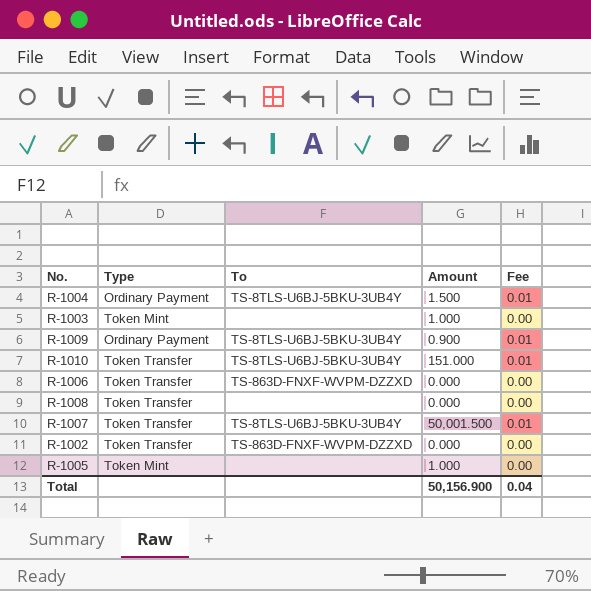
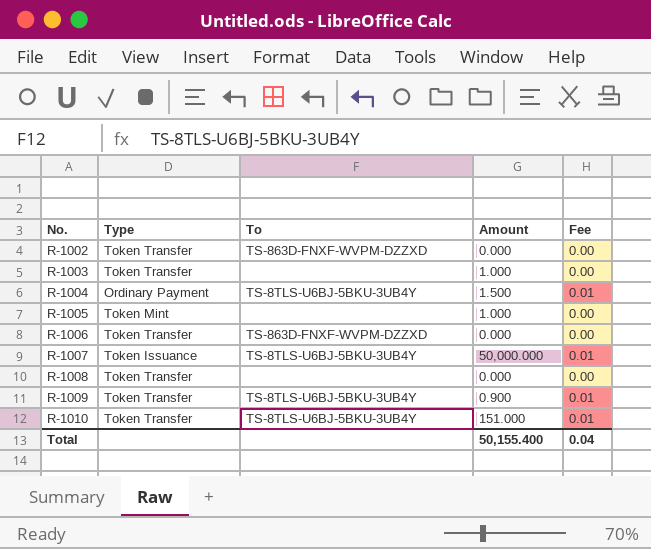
row order: none -> No. ascending
R-1003 | Type: Token Mint -> Token Transfer
R-1007 | Type: Token Transfer -> Token Issuance
R-1007 | Amount: 50,001.500 -> 50,000.000
R-1009 | Type: Ordinary Payment -> Token Transfer
Total | Amount: 50,156.900 -> 50,155.400

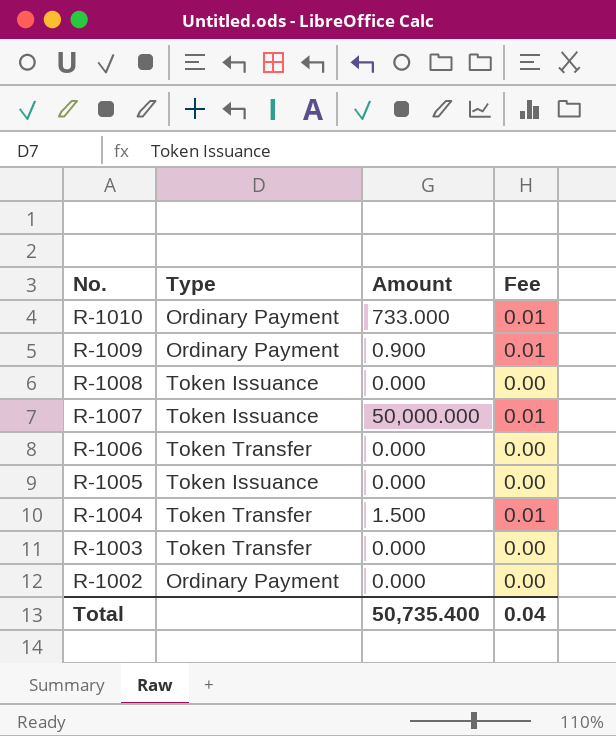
row order: No. ascending -> No. descending
column To | position: 3 -> none
R-1010 | Type: Token Transfer -> Ordinary Payment
R-1010 | Amount: 151.000 -> 733.000
R-1009 | Type: Token Transfer -> Ordinary Payment
R-1008 | Type: Token Transfer -> Token Issuance
R-1005 | Type: Token Mint -> Token Issuance
R-1005 | Amount: 1.000 -> 0.000
R-1004 | Type: Ordinary Payment -> Token Transfer
R-1003 | Amount: 1.000 -> 0.000
R-1002 | Type: Token Transfer -> Ordinary Payment
Total | Amount: 50,155.400 -> 50,735.400

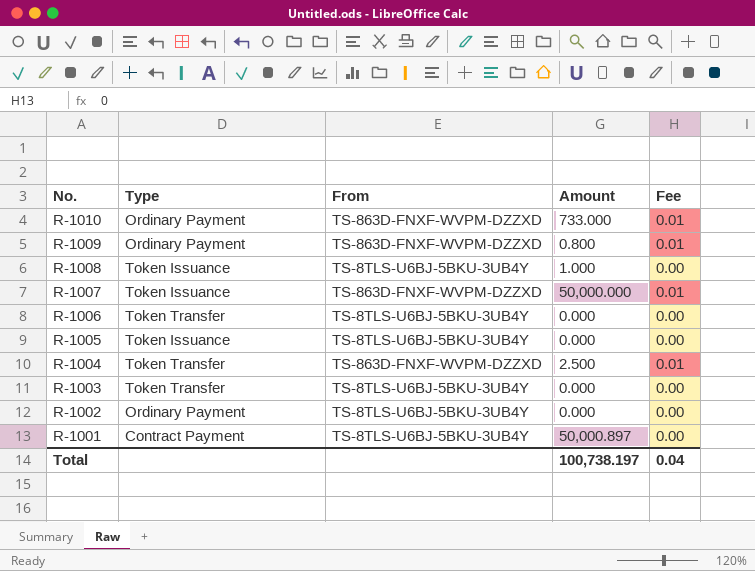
column From | position: none -> 3
R-1009 | Amount: 0.900 -> 0.800
R-1008 | Amount: 0.000 -> 1.000
R-1004 | Amount: 1.500 -> 2.500
row R-1001: none -> Contract Payment | TS-8TLS-U6BJ-5BKU-3UB4Y | 50,000.897 | 0.00
Total | Amount: 50,735.400 -> 100,738.197

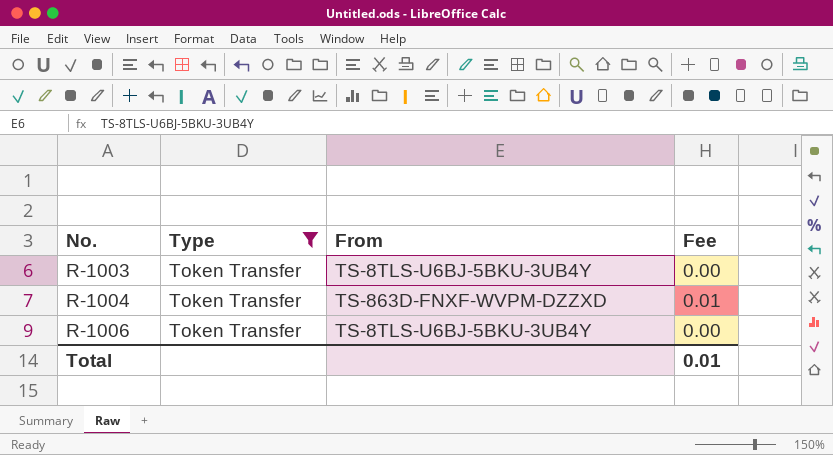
filter: none -> Type = Token Transfer
row order: No. descending -> No. ascending
column Amount | position: 4 -> none
Total | Fee: 0.04 -> 0.01

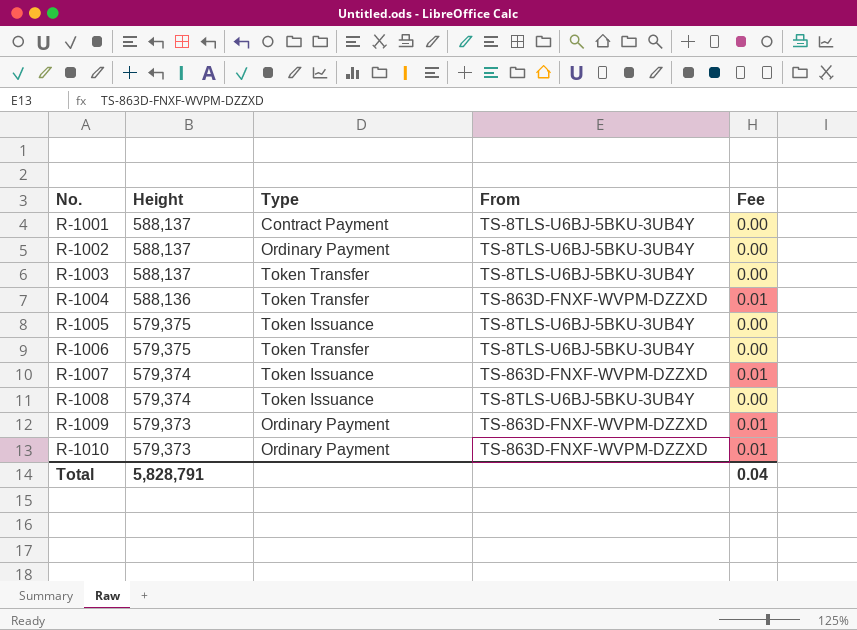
filter: Type = Token Transfer -> none
column Height | position: none -> 2
Total | Fee: 0.01 -> 0.04

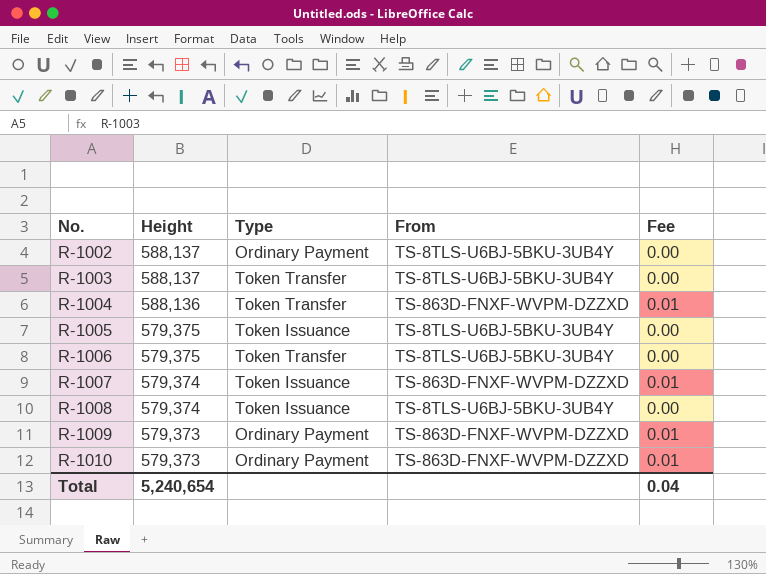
row R-1001: 588,137 | Contract Payment | TS-8TLS-U6BJ-5BKU-3UB4Y | 0.00 -> none
Total | Height: 5,828,791 -> 5,240,654

